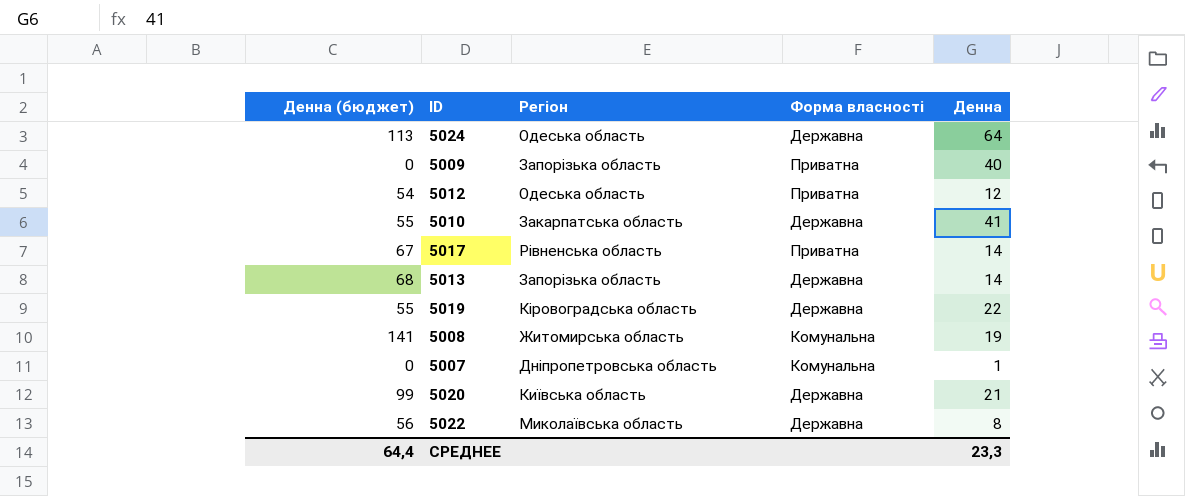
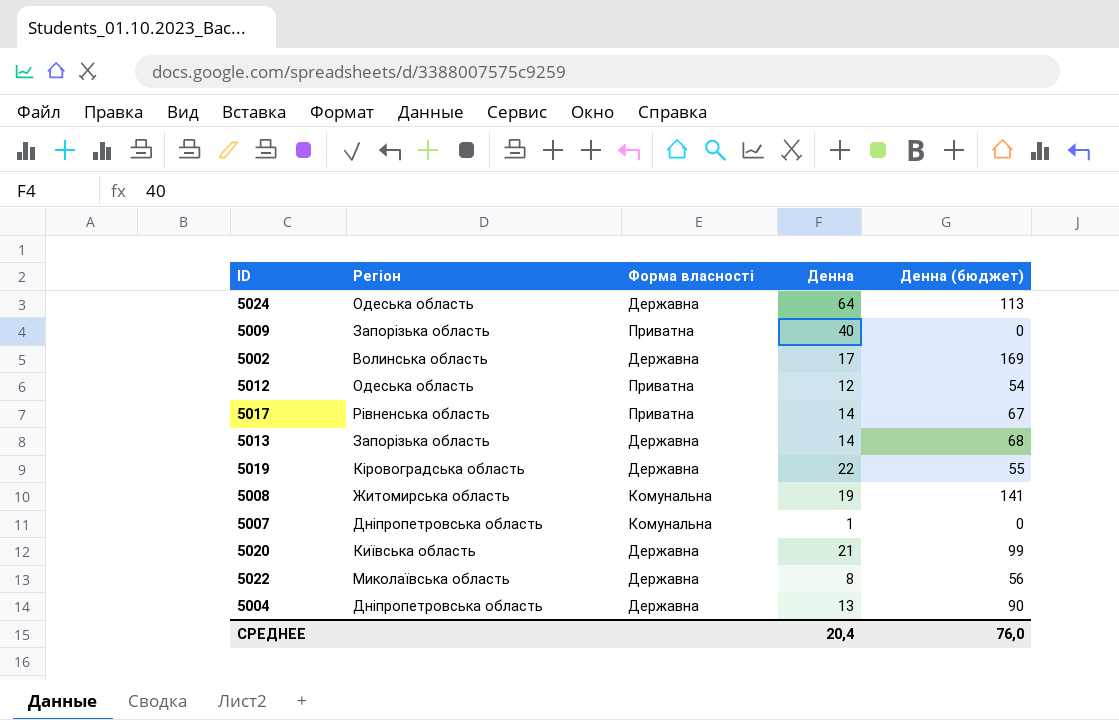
column Денна (бюджет) | position: 1 -> 5
row 5010: 55 | Закарпатська область | Державна | 41 -> none
row 5002: none -> Волинська область | Державна | 17 | 169
row 5004: none -> Дніпропетровська область | Державна | 13 | 90
СРЕДНЕЕ | Денна: 23,3 -> 20,4
СРЕДНЕЕ | Денна (бюджет): 64,4 -> 76,0

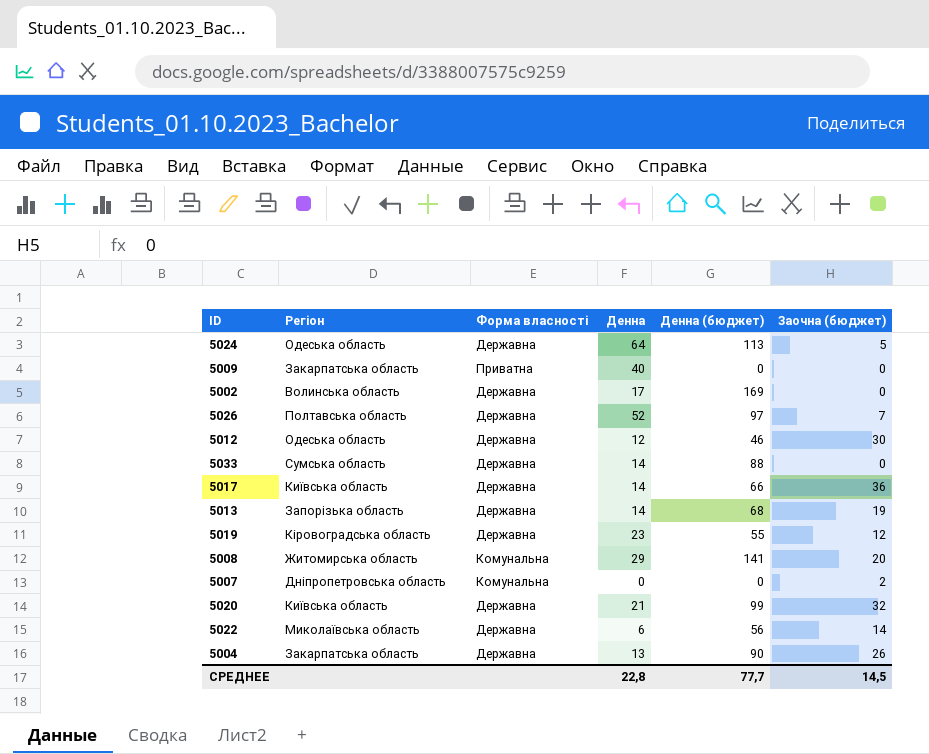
column Заочна (бюджет) | position: none -> 6
5009 | Регіон: Запорізька область -> Закарпатська область
row 5026: none -> Полтавська область | Державна | 52 | 97 | 7
5012 | Форма власності: Приватна -> Державна
5012 | Денна (бюджет): 54 -> 46
row 5033: none -> Сумська область | Державна | 14 | 88 | 0
5017 | Регіон: Рівненська область -> Київська область
5017 | Форма власності: Приватна -> Державна
5017 | Денна (бюджет): 67 -> 66
5019 | Денна: 22 -> 23
5008 | Денна: 19 -> 29
5007 | Денна: 1 -> 0
5022 | Денна: 8 -> 6
5004 | Регіон: Дніпропетровська область -> Закарпатська область
СРЕДНЕЕ | Денна: 20,4 -> 22,8
СРЕДНЕЕ | Денна (бюджет): 76,0 -> 77,7

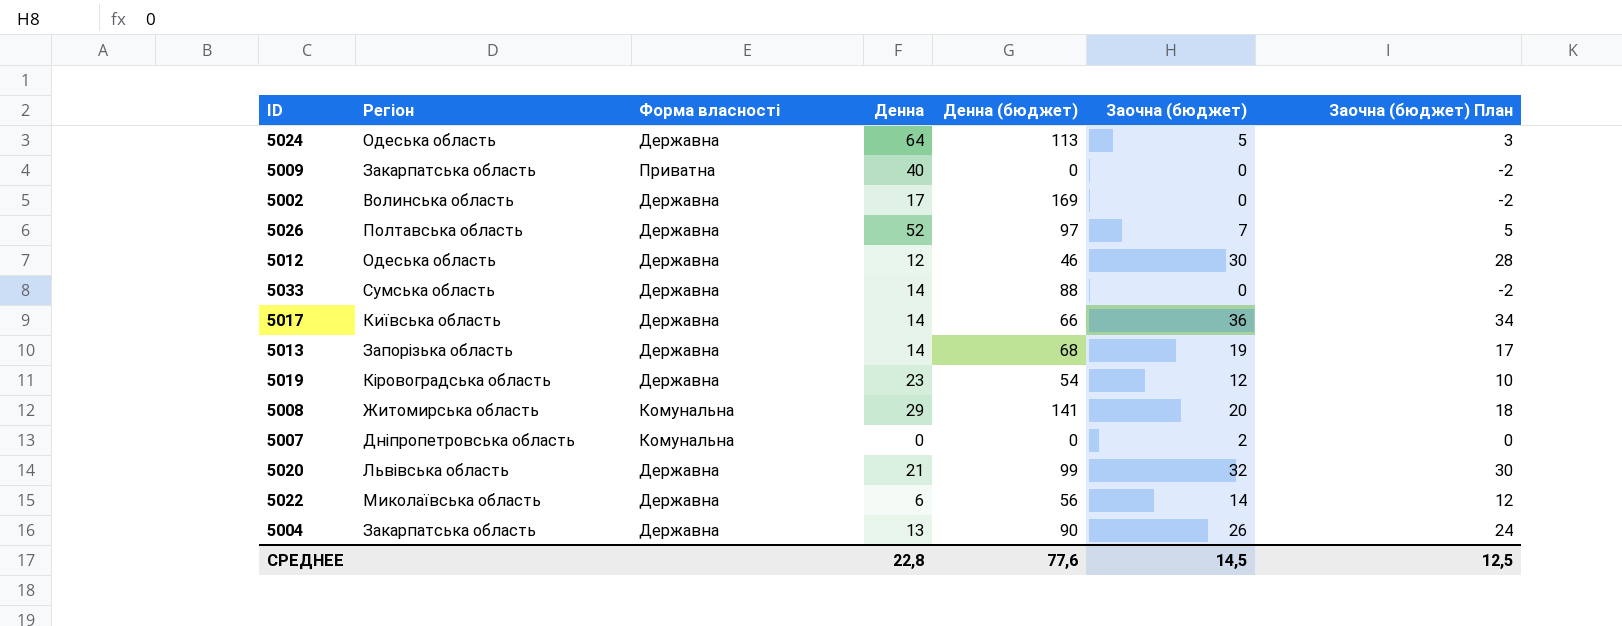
column Заочна (бюджет) План | formula: none -> [Заочна (бюджет)] - 2
5019 | Денна (бюджет): 55 -> 54
5020 | Регіон: Київська область -> Львівська область
СРЕДНЕЕ | Денна (бюджет): 77,7 -> 77,6

